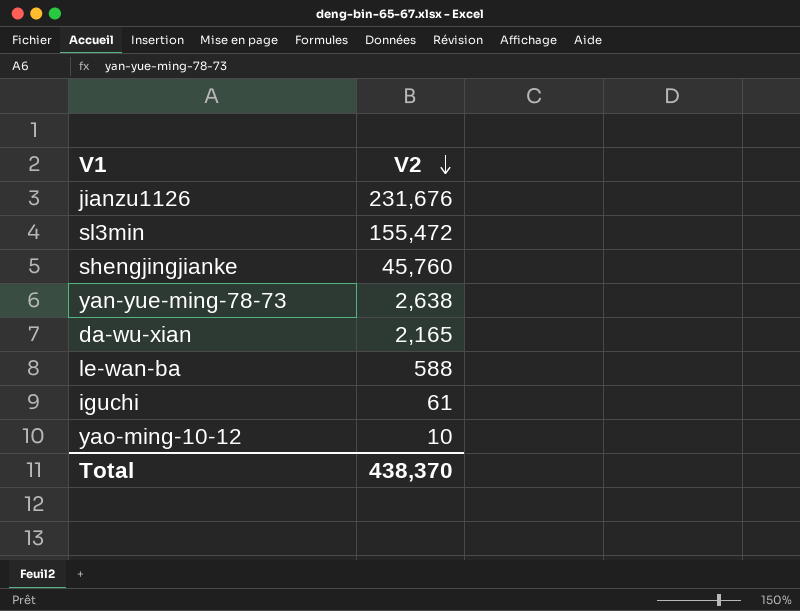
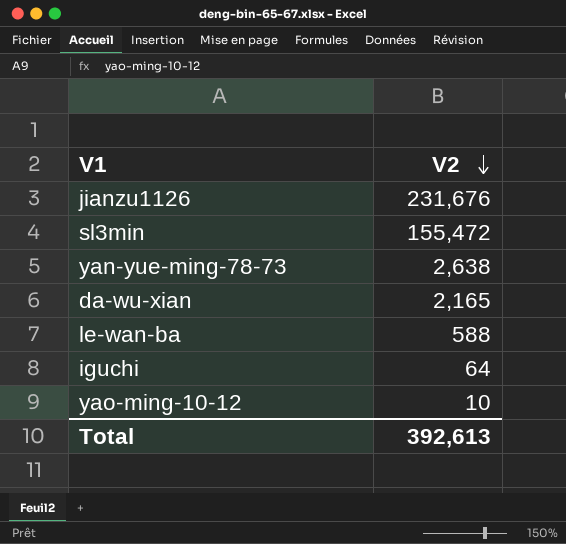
row shengjingjianke: 45,760 -> none
iguchi | V2: 61 -> 64
Total | V2: 438,370 -> 392,613

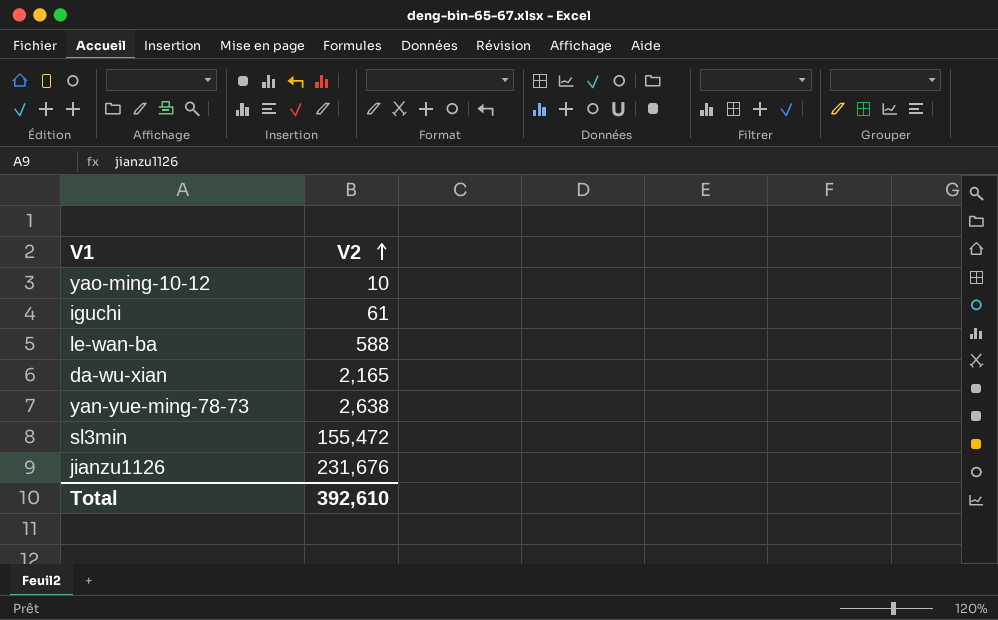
row order: V2 descending -> V2 ascending
iguchi | V2: 64 -> 61
Total | V2: 392,613 -> 392,610

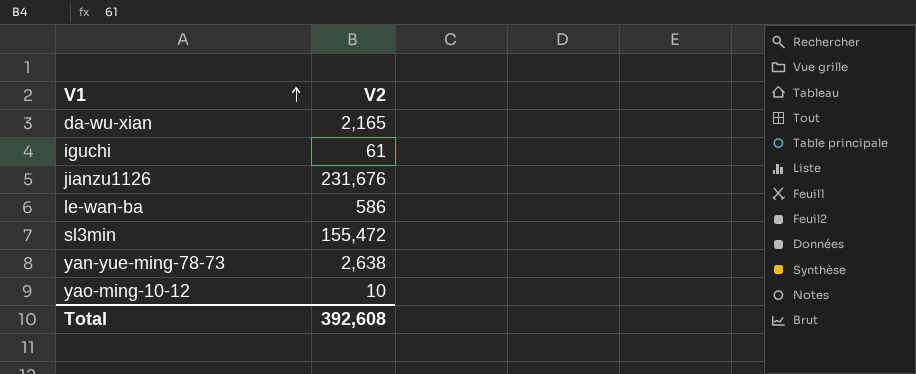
row order: V2 ascending -> V1 ascending
le-wan-ba | V2: 588 -> 586
Total | V2: 392,610 -> 392,608

